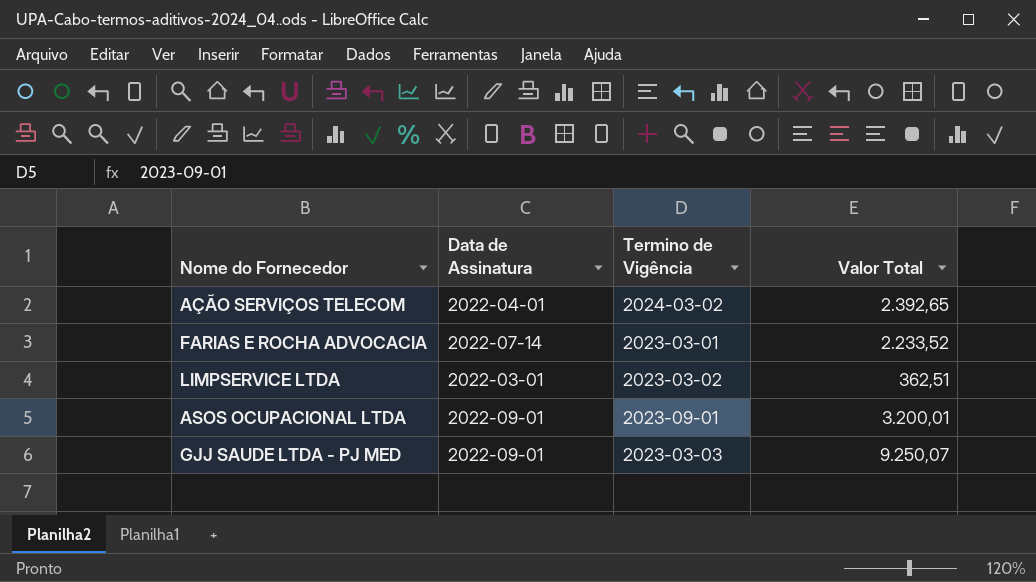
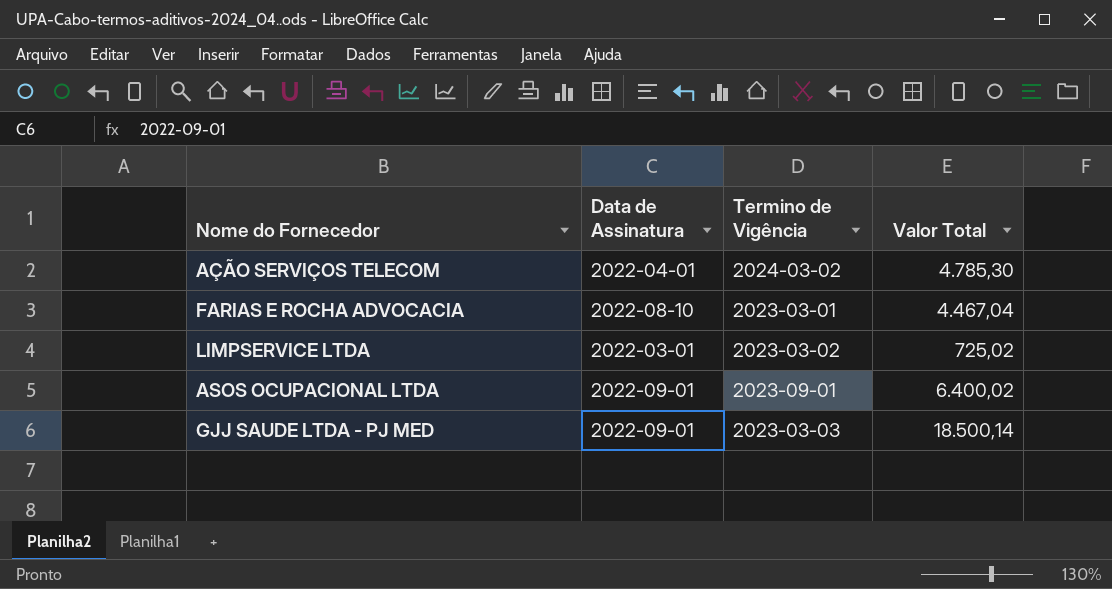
AÇÃO SERVIÇOS TELECOM | Valor Total: 2.392,65 -> 4.785,30
FARIAS E ROCHA ADVOCACIA | Data de Assinatura: 2022-07-14 -> 2022-08-10
FARIAS E ROCHA ADVOCACIA | Valor Total: 2.233,52 -> 4.467,04
LIMPSERVICE LTDA | Valor Total: 362,51 -> 725,02
ASOS OCUPACIONAL LTDA | Valor Total: 3.200,01 -> 6.400,02
GJJ SAUDE LTDA - PJ MED | Valor Total: 9.250,07 -> 18.500,14

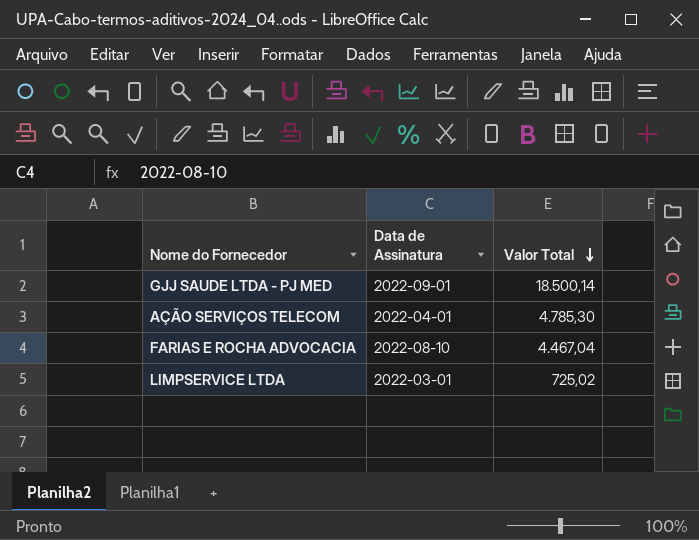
row order: none -> Valor Total descending
column Termino de Vigência | position: 3 -> none
row ASOS OCUPACIONAL LTDA: 2022-09-01 | 2023-09-01 | 6.400,02 -> none

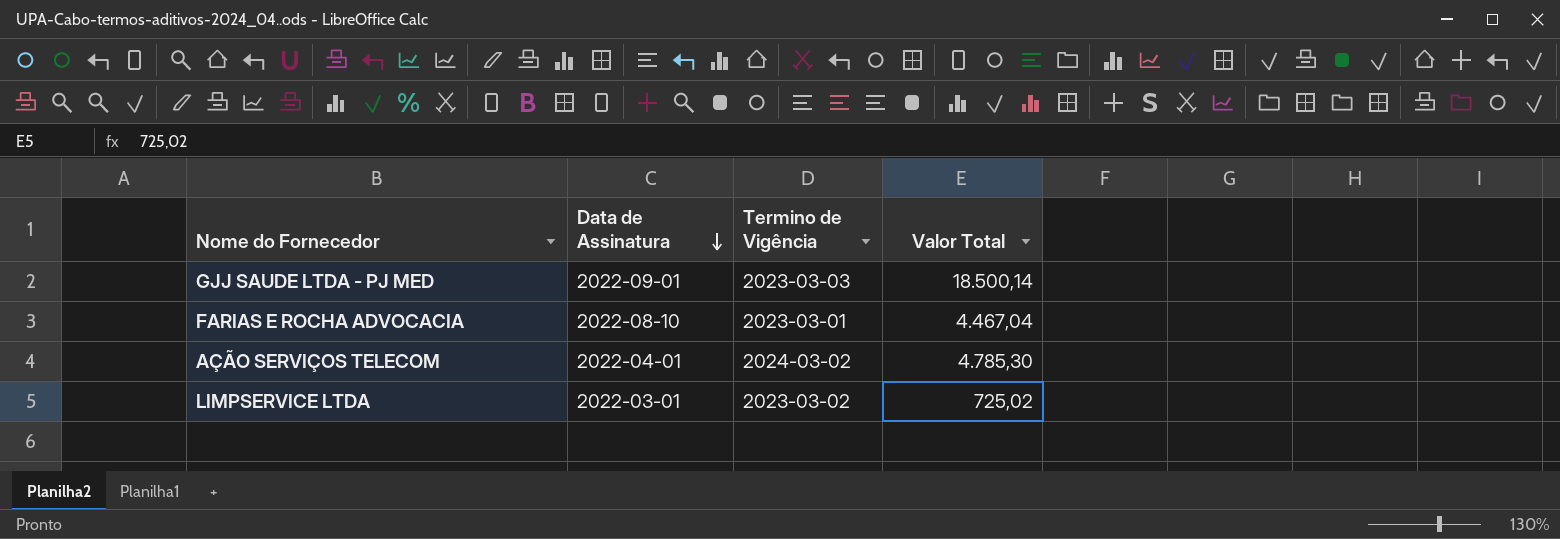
row order: Valor Total descending -> Data de Assinatura descending
column Termino de Vigência | position: none -> 3

